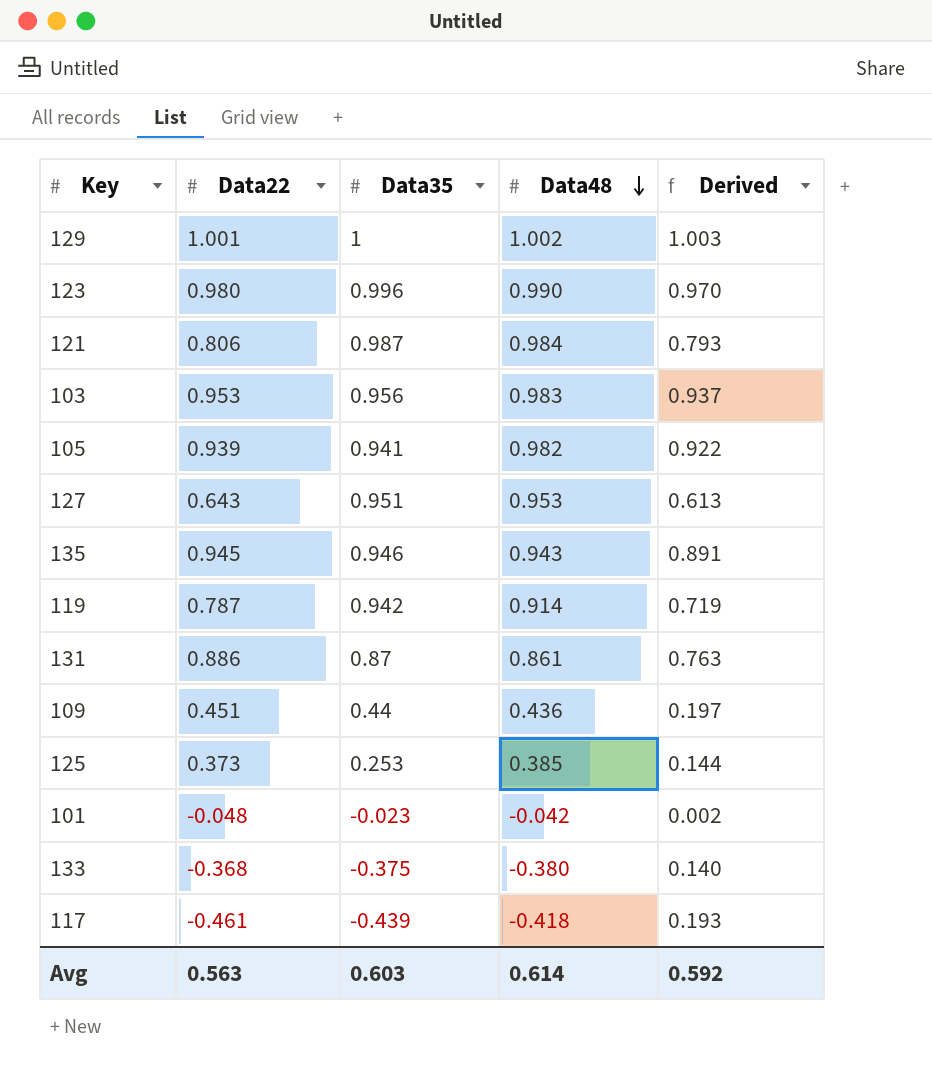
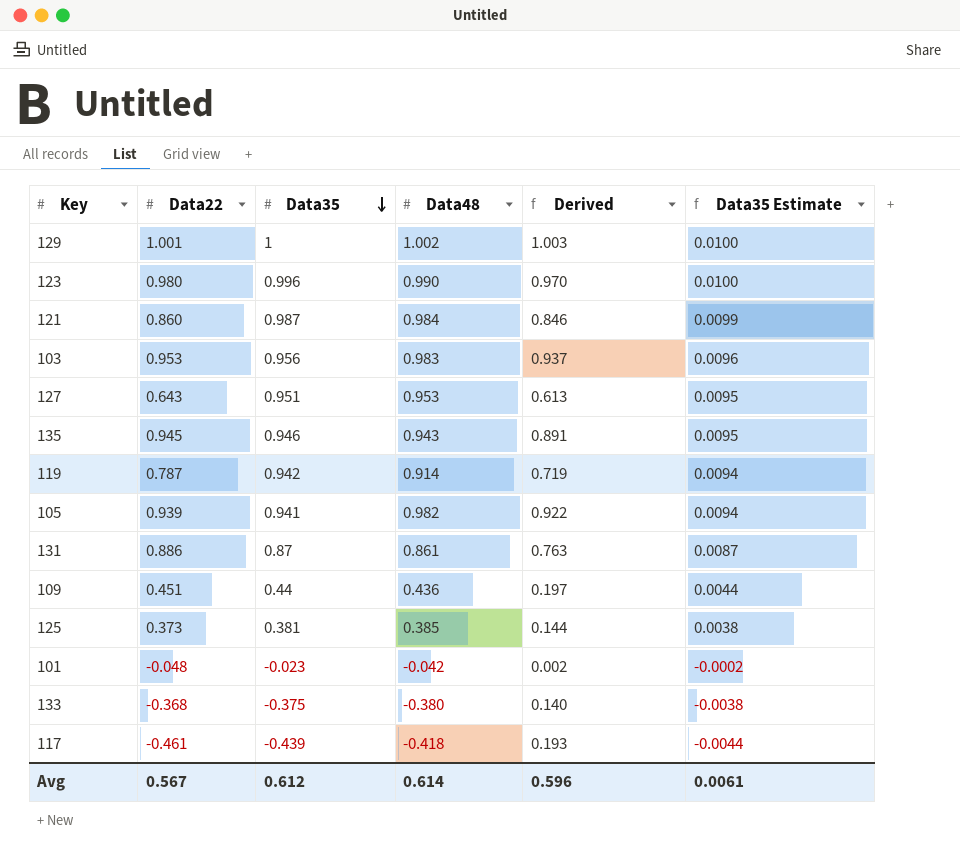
row order: Data48 descending -> Data35 descending
column Data35 Estimate | formula: none -> [Data35] * 0.01
121 | Data22: 0.806 -> 0.860
121 | Derived: 0.793 -> 0.846
125 | Data35: 0.253 -> 0.381
Avg | Data22: 0.563 -> 0.567
Avg | Data35: 0.603 -> 0.612
Avg | Derived: 0.592 -> 0.596

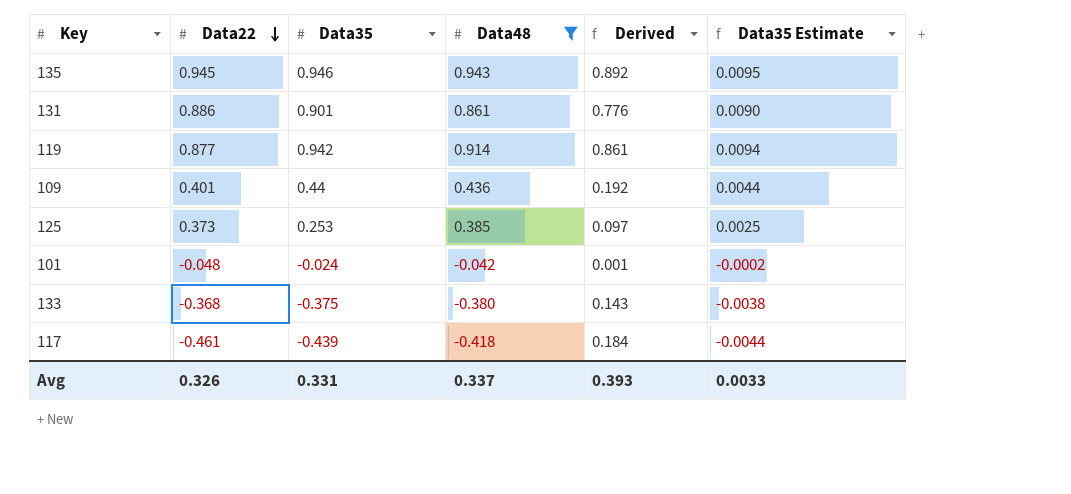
filter: none -> Data48 <= 0.943
row order: Data35 descending -> Data22 descending
column Derived | formula: [Data22] * [Data48] -> [Data35] * [Data48]
131 | Data35: 0.87 -> 0.901
131 | Data35 Estimate: 0.0087 -> 0.0090
119 | Data22: 0.787 -> 0.877
109 | Data22: 0.451 -> 0.401
125 | Data35: 0.381 -> 0.253
125 | Data35 Estimate: 0.0038 -> 0.0025
101 | Data35: -0.023 -> -0.024
Avg | Data22: 0.567 -> 0.326
Avg | Data35: 0.612 -> 0.331
Avg | Data48: 0.614 -> 0.337
Avg | Derived: 0.596 -> 0.393
Avg | Data35 Estimate: 0.0061 -> 0.0033

